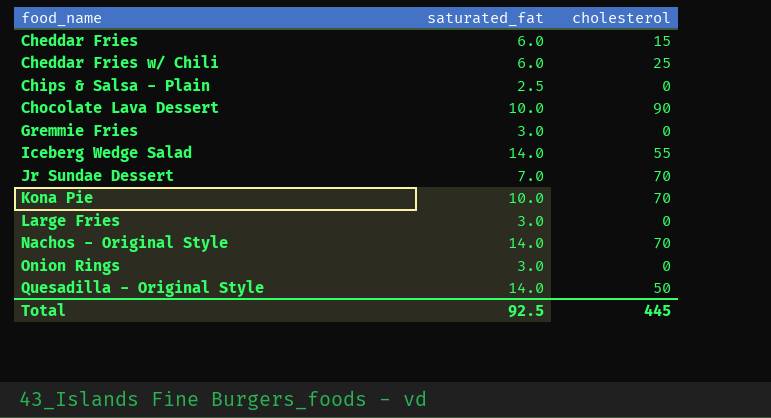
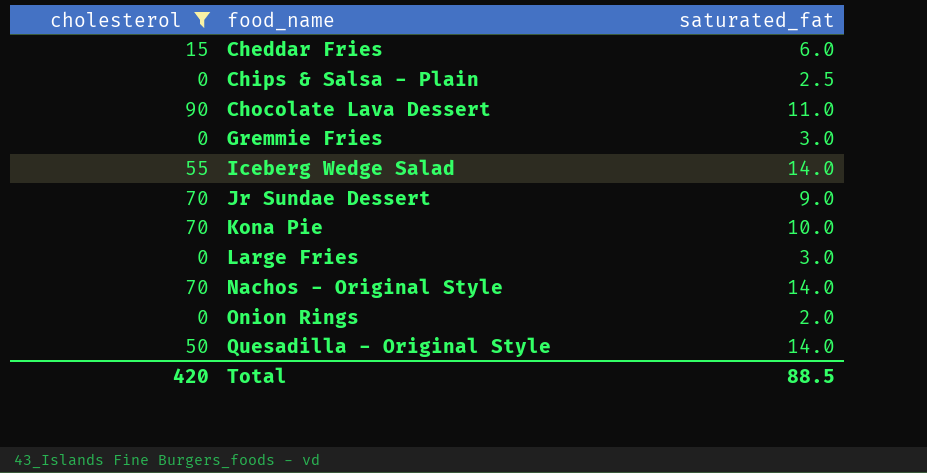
filter: none -> cholesterol != 25
column cholesterol | position: 3 -> 1
Chocolate Lava Dessert | saturated_fat: 10.0 -> 11.0
Jr Sundae Dessert | saturated_fat: 7.0 -> 9.0
Onion Rings | saturated_fat: 3.0 -> 2.0
Total | cholesterol: 445 -> 420
Total | saturated_fat: 92.5 -> 88.5

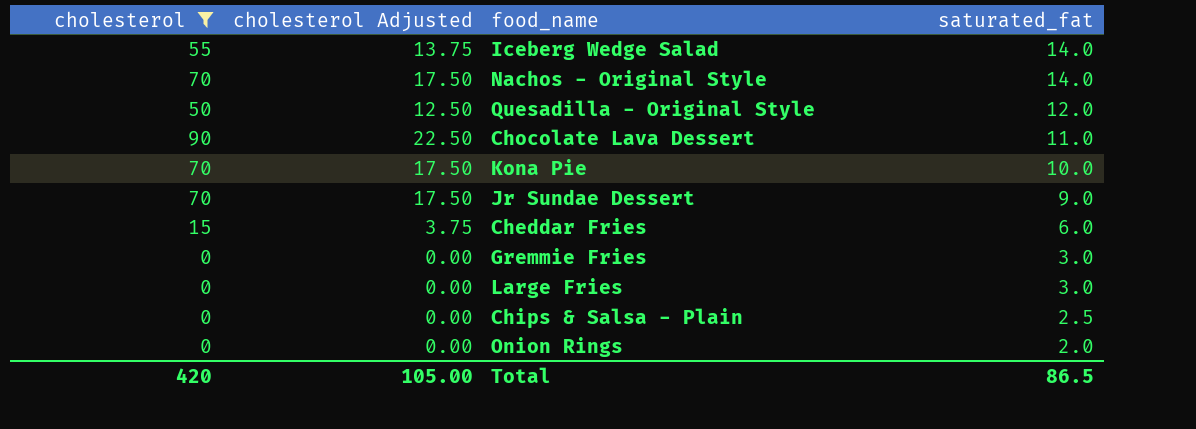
row order: food_name ascending -> saturated_fat descending
column cholesterol Adjusted | formula: none -> [cholesterol] * 0.25
Quesadilla - Original Style | saturated_fat: 14.0 -> 12.0
Total | saturated_fat: 88.5 -> 86.5

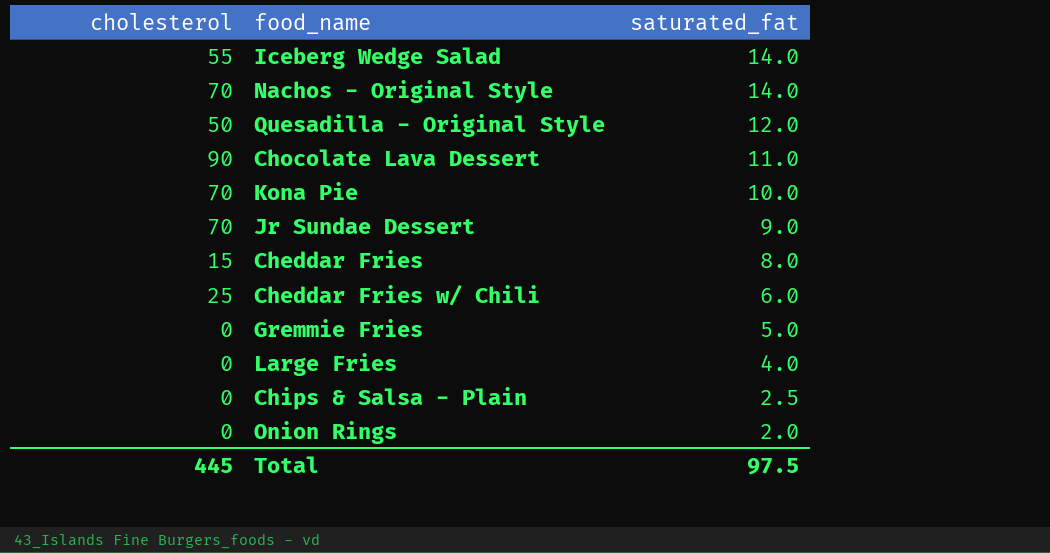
filter: cholesterol != 25 -> none
column cholesterol Adjusted | formula: [cholesterol] * 0.25 -> none
Cheddar Fries | saturated_fat: 6.0 -> 8.0
Gremmie Fries | saturated_fat: 3.0 -> 5.0
Large Fries | saturated_fat: 3.0 -> 4.0
Total | cholesterol: 420 -> 445
Total | saturated_fat: 86.5 -> 97.5

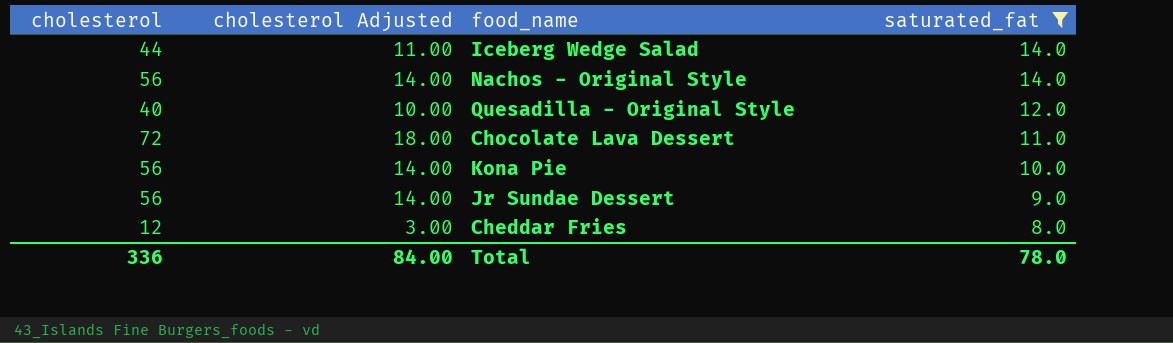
filter: none -> saturated_fat >= 8.0
column cholesterol Adjusted | formula: none -> [cholesterol] * 0.25
Iceberg Wedge Salad | cholesterol: 55 -> 44
Nachos - Original Style | cholesterol: 70 -> 56
Quesadilla - Original Style | cholesterol: 50 -> 40
Chocolate Lava Dessert | cholesterol: 90 -> 72
Kona Pie | cholesterol: 70 -> 56
Jr Sundae Dessert | cholesterol: 70 -> 56
Cheddar Fries | cholesterol: 15 -> 12
Total | cholesterol: 445 -> 336
Total | saturated_fat: 97.5 -> 78.0

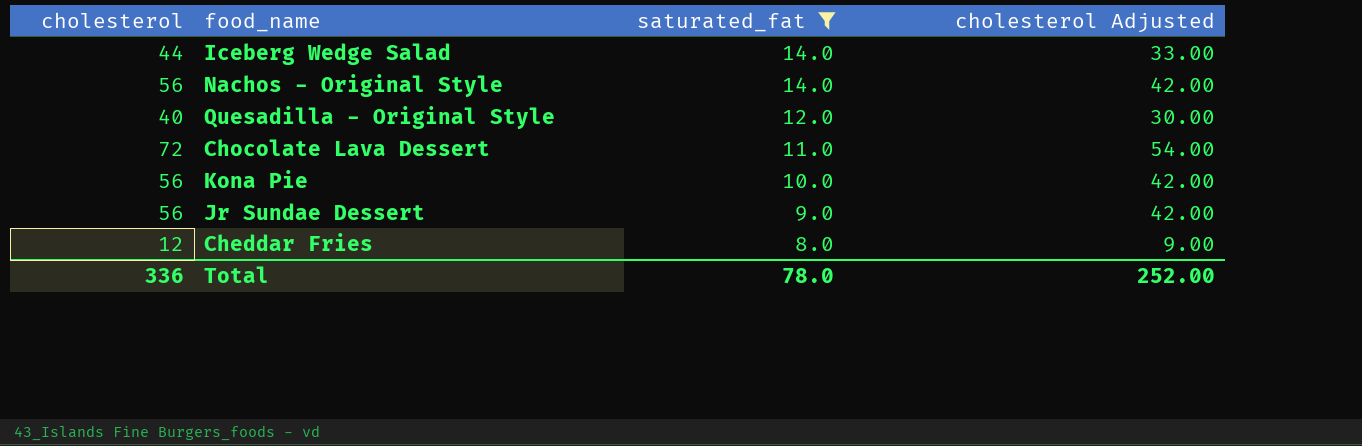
column cholesterol Adjusted | formula: [cholesterol] * 0.25 -> [cholesterol] * 0.75
column cholesterol Adjusted | position: 2 -> 4
Total | cholesterol Adjusted: 84.00 -> 252.00

